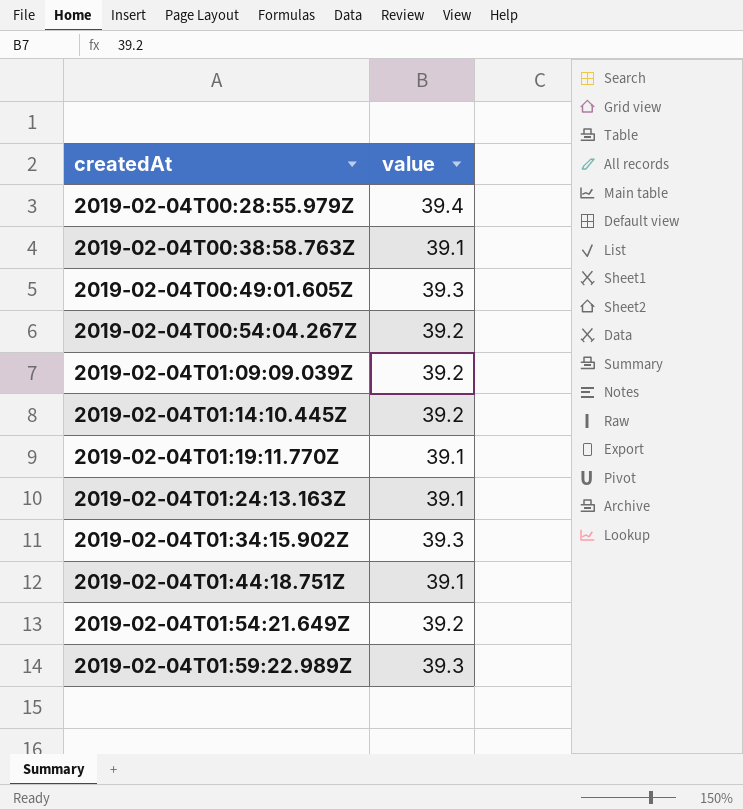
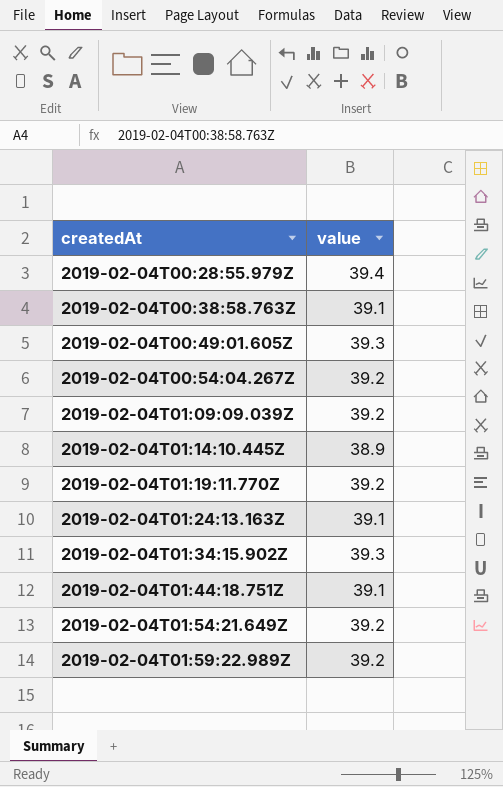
2019-02-04T01:14:10.445Z | value: 39.2 -> 38.9
2019-02-04T01:19:11.770Z | value: 39.1 -> 39.2
2019-02-04T01:59:22.989Z | value: 39.3 -> 39.2

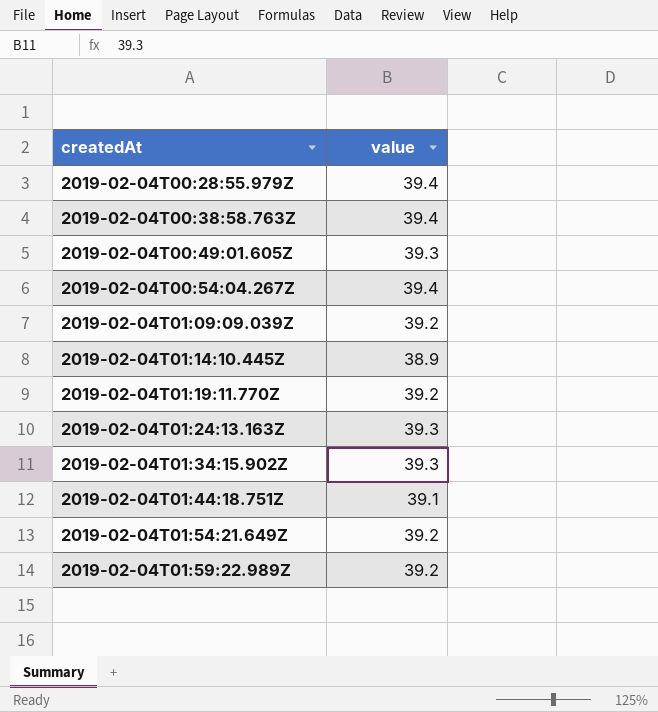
2019-02-04T00:38:58.763Z | value: 39.1 -> 39.4
2019-02-04T00:54:04.267Z | value: 39.2 -> 39.4
2019-02-04T01:24:13.163Z | value: 39.1 -> 39.3

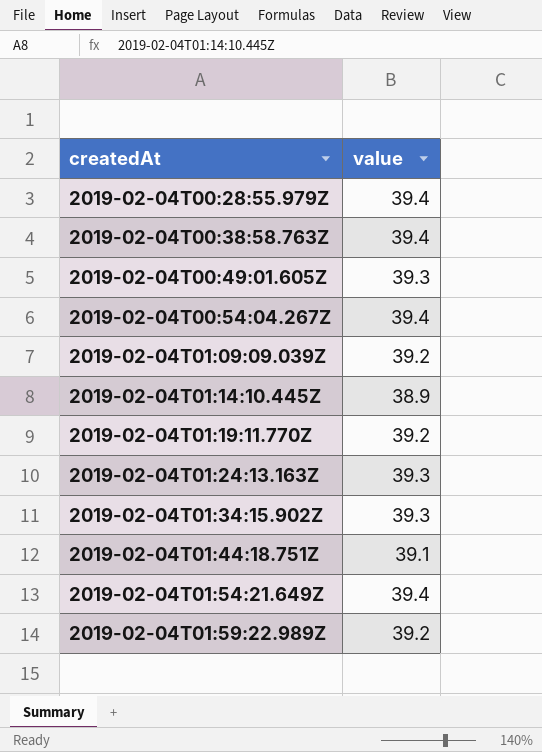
2019-02-04T01:54:21.649Z | value: 39.2 -> 39.4

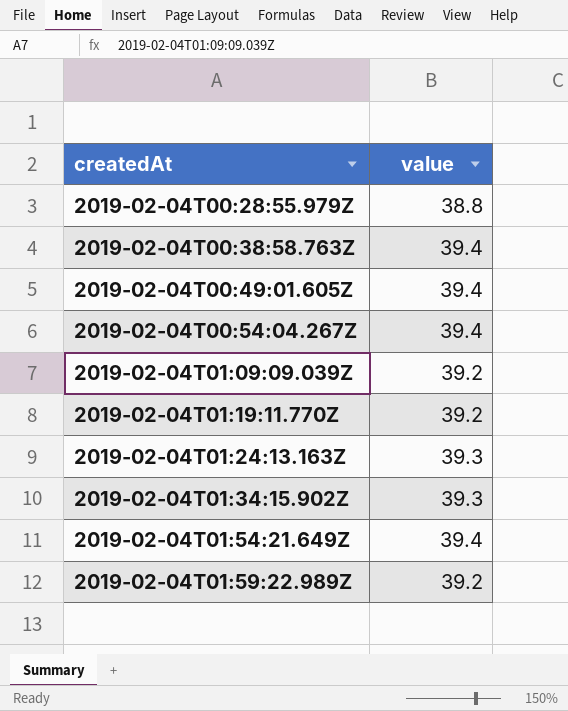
row 2019-02-04T01:14:10.445Z: 38.9 -> none
row 2019-02-04T01:44:18.751Z: 39.1 -> none
2019-02-04T00:28:55.979Z | value: 39.4 -> 38.8
2019-02-04T00:49:01.605Z | value: 39.3 -> 39.4

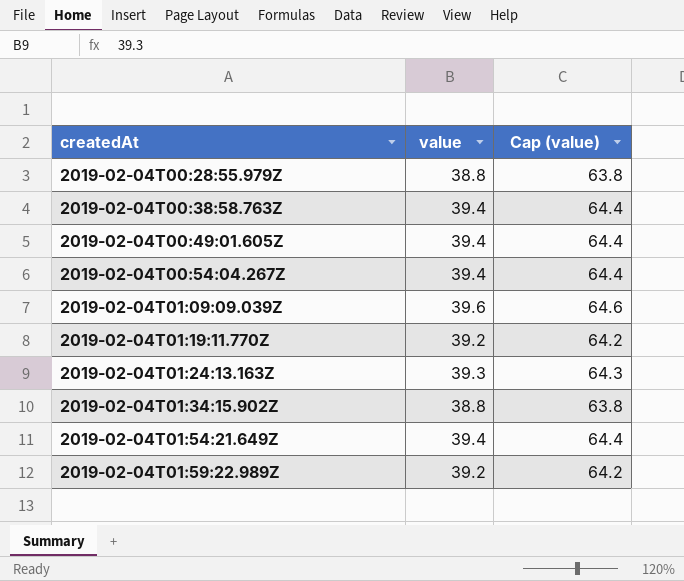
column Cap (value) | formula: none -> [value] + 25
2019-02-04T01:09:09.039Z | value: 39.2 -> 39.6
2019-02-04T01:34:15.902Z | value: 39.3 -> 38.8

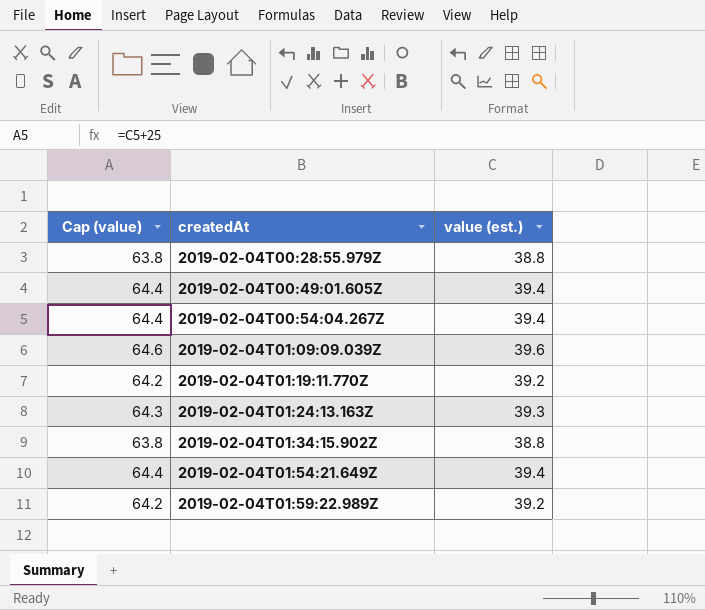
column Cap (value) | position: 3 -> 1
column name: value -> value (est.)
row 2019-02-04T00:38:58.763Z: 39.4 | 64.4 -> none

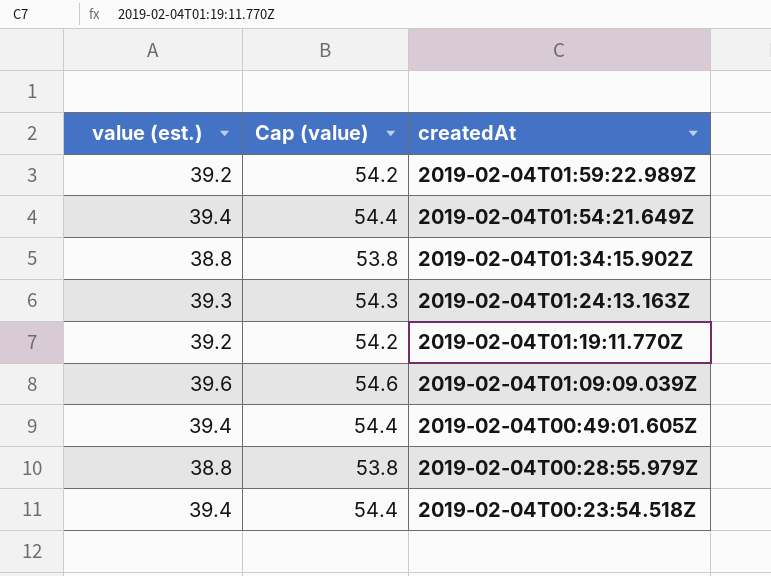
row order: createdAt ascending -> createdAt descending
column value (est.) | position: 3 -> 1
column Cap (value) | formula: [value (est.)] + 25 -> [value (est.)] + 15
row 2019-02-04T00:54:04.267Z: 64.4 | 39.4 -> none
row 2019-02-04T00:23:54.518Z: none -> 39.4 | 54.4

